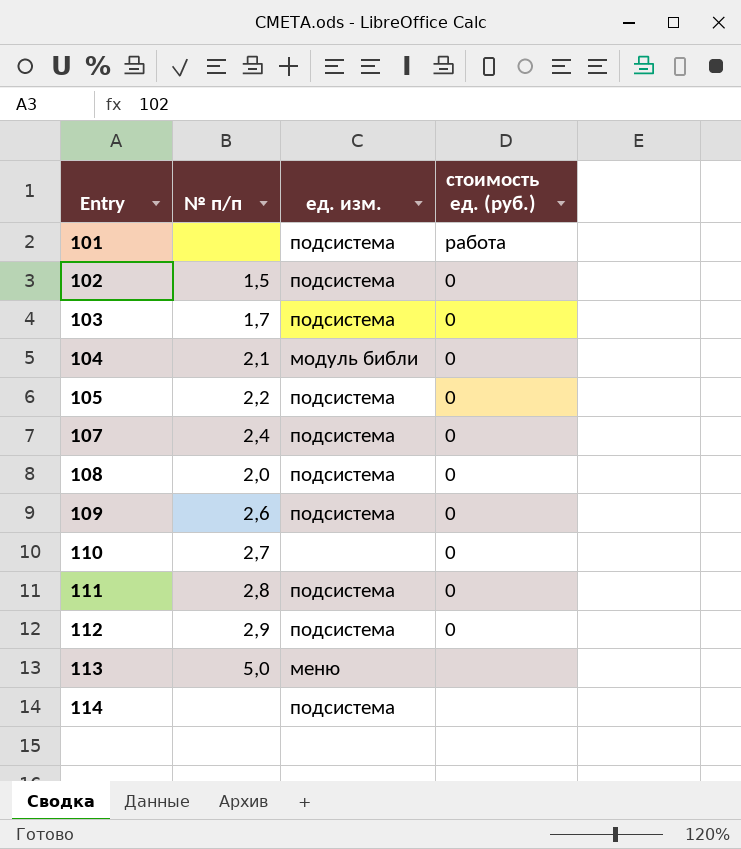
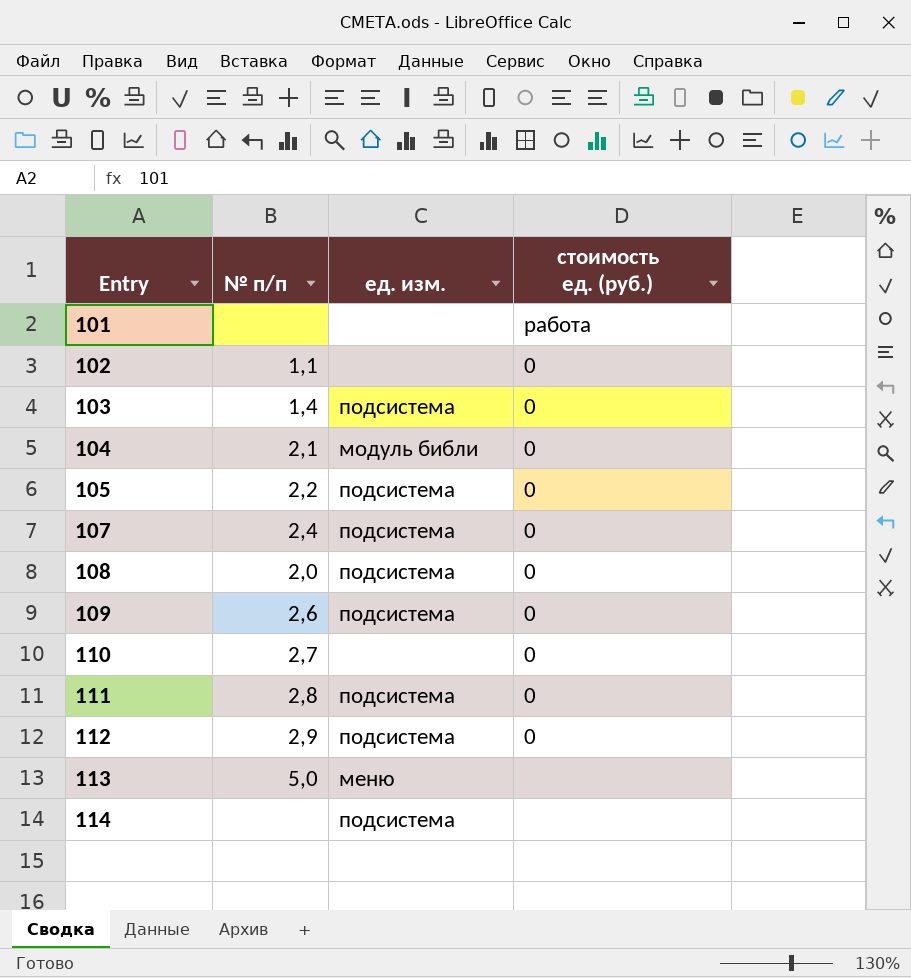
101 | ед. изм.: подсистема -> none
102 | № п/п: 1,5 -> 1,1
102 | ед. изм.: подсистема -> none
103 | № п/п: 1,7 -> 1,4

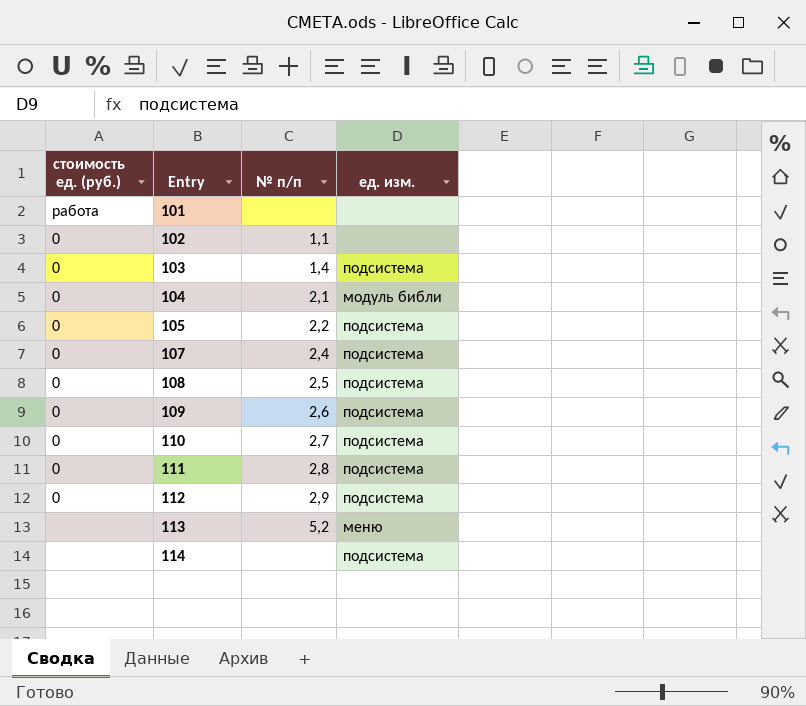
column стоимость ед. (руб.) | position: 4 -> 1
108 | № п/п: 2,0 -> 2,5
110 | ед. изм.: none -> подсистема
113 | № п/п: 5,0 -> 5,2

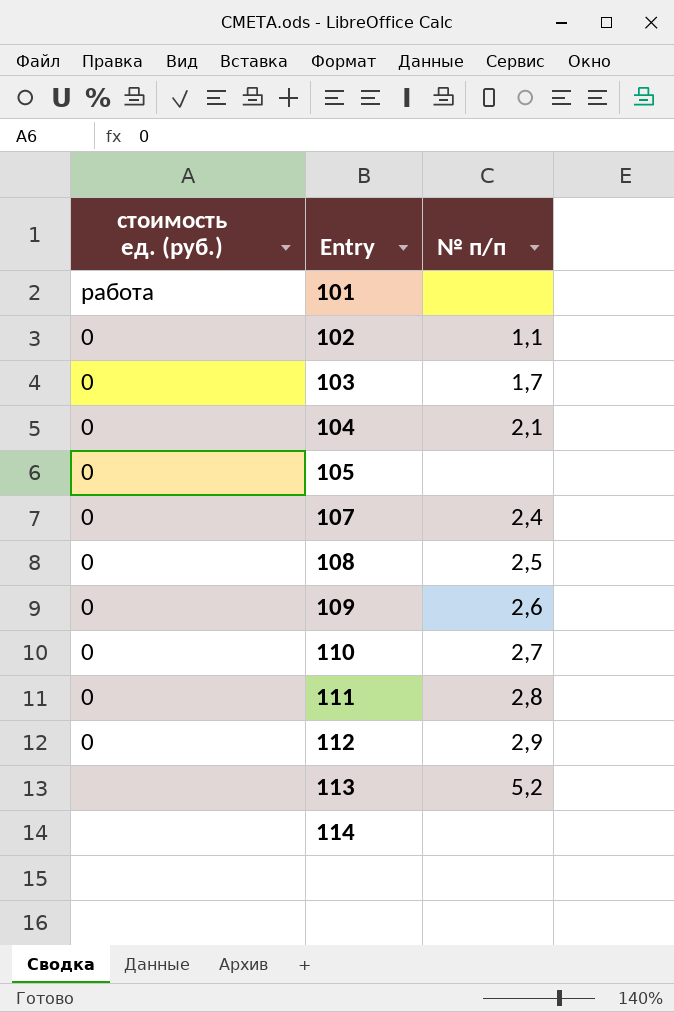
column ед. изм. | position: 4 -> none
103 | № п/п: 1,4 -> 1,7
105 | № п/п: 2,2 -> none

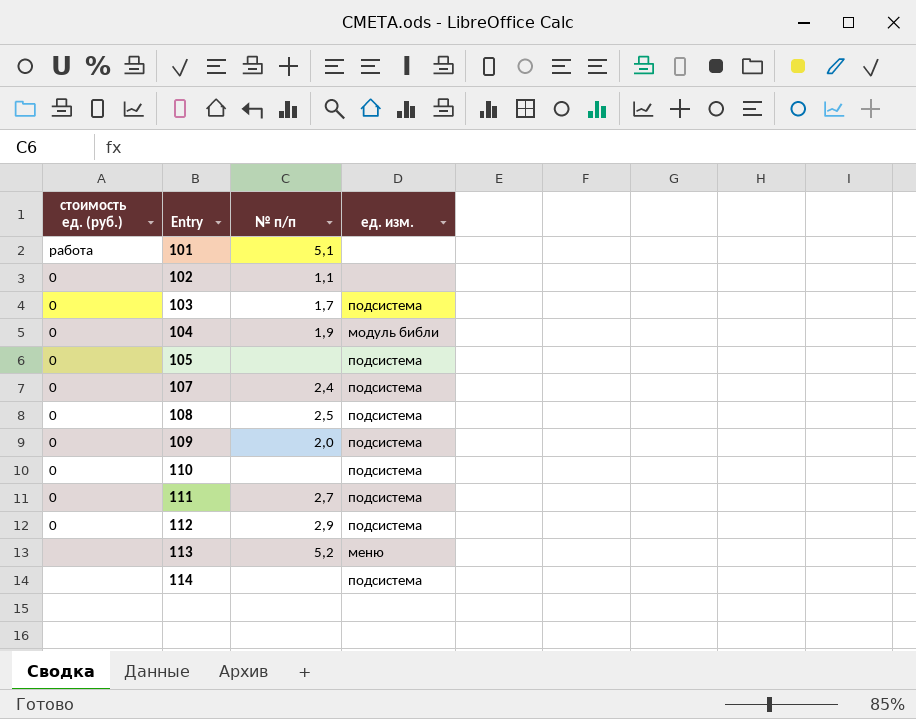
column ед. изм. | position: none -> 4
101 | № п/п: none -> 5,1
104 | № п/п: 2,1 -> 1,9
109 | № п/п: 2,6 -> 2,0
110 | № п/п: 2,7 -> none
111 | № п/п: 2,8 -> 2,7

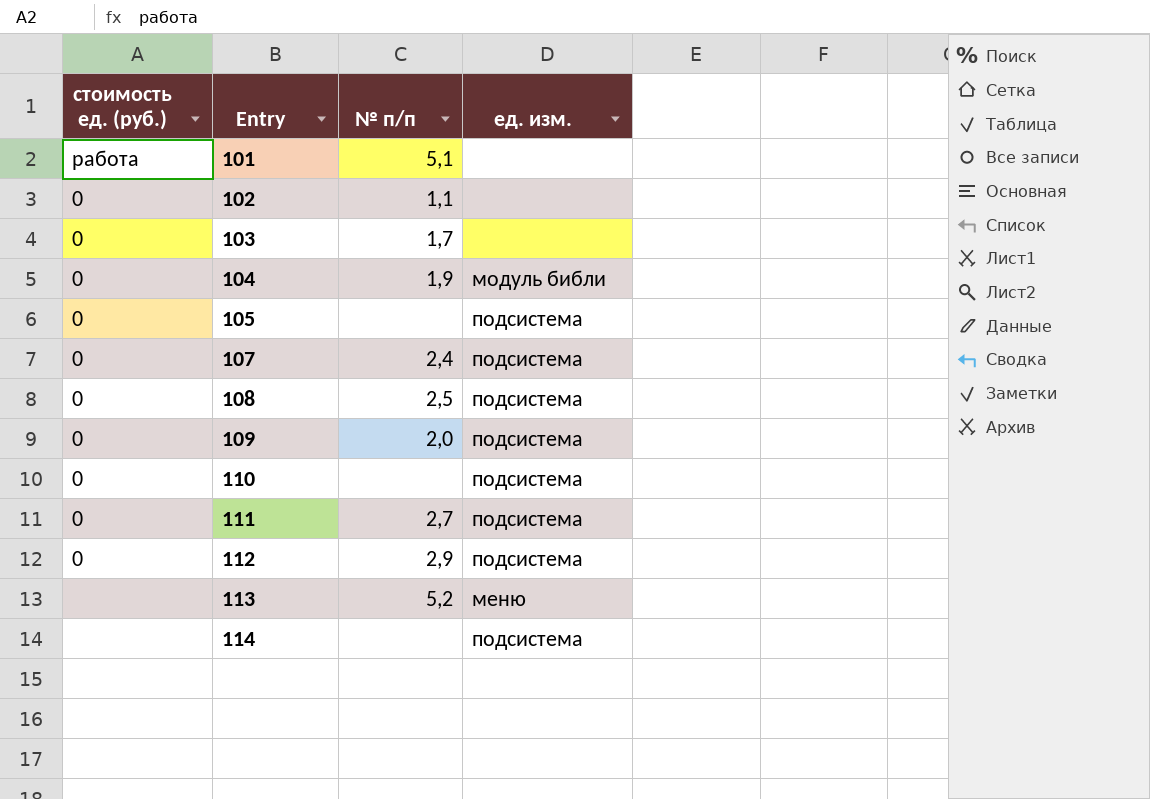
103 | ед. изм.: подсистема -> none

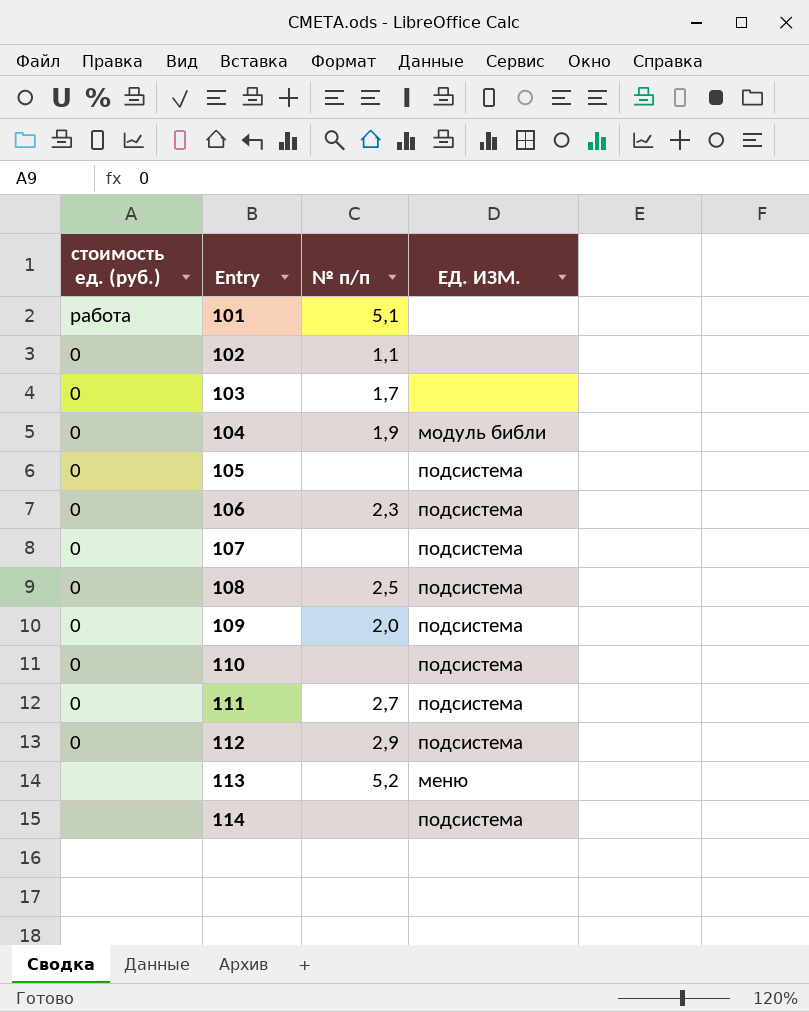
column name: ед. изм. -> ЕД. ИЗМ.
row 106: none -> 0 | 2,3 | подсистема
107 | № п/п: 2,4 -> none

